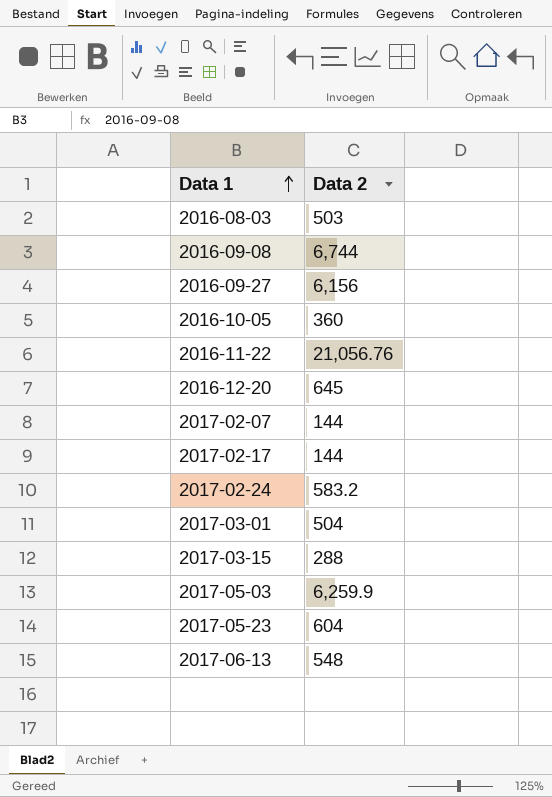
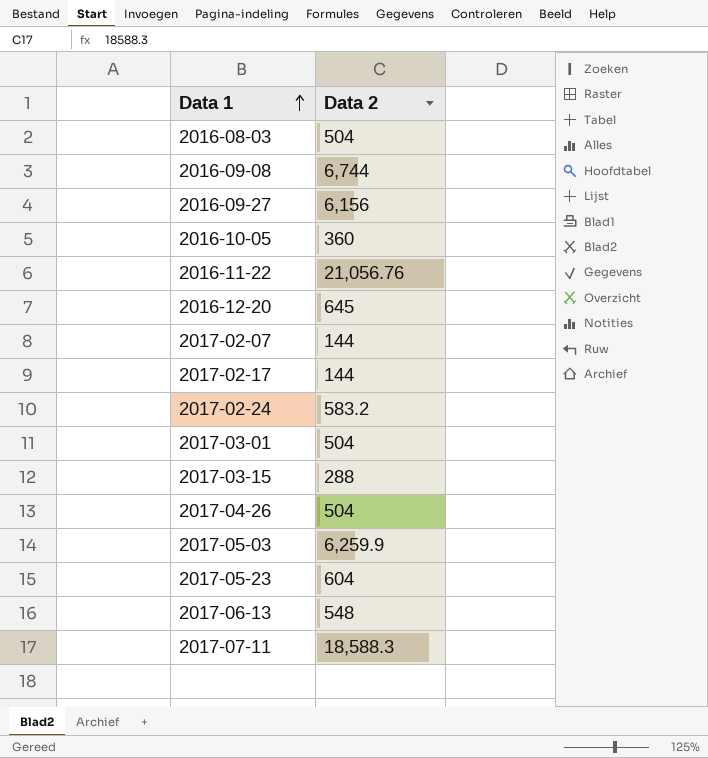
2016-08-03 | Data 2: 503 -> 504
row 2017-04-26: none -> 504
row 2017-07-11: none -> 18,588.3

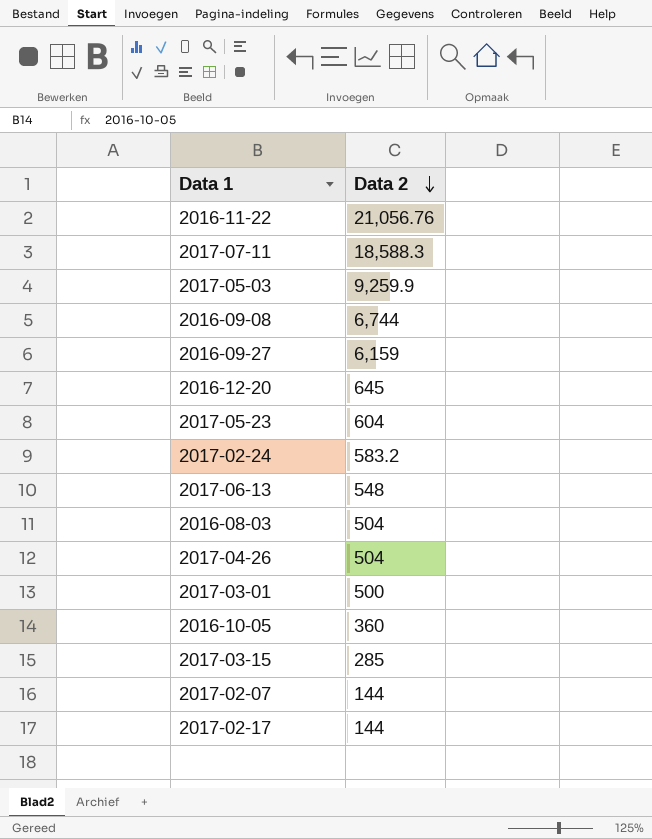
row order: Data 1 ascending -> Data 2 descending
2017-05-03 | Data 2: 6,259.9 -> 9,259.9
2016-09-27 | Data 2: 6,156 -> 6,159
2017-03-01 | Data 2: 504 -> 500
2017-03-15 | Data 2: 288 -> 285

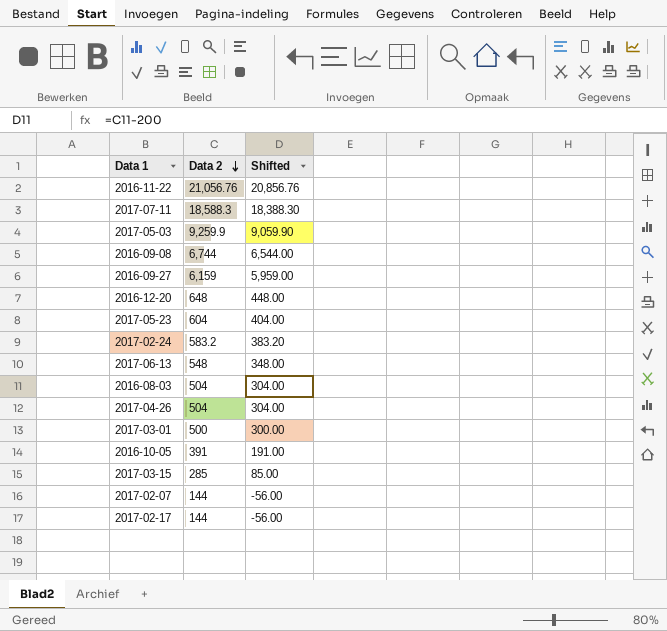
column Shifted | formula: none -> [Data 2] - 200
2016-12-20 | Data 2: 645 -> 648
2016-10-05 | Data 2: 360 -> 391

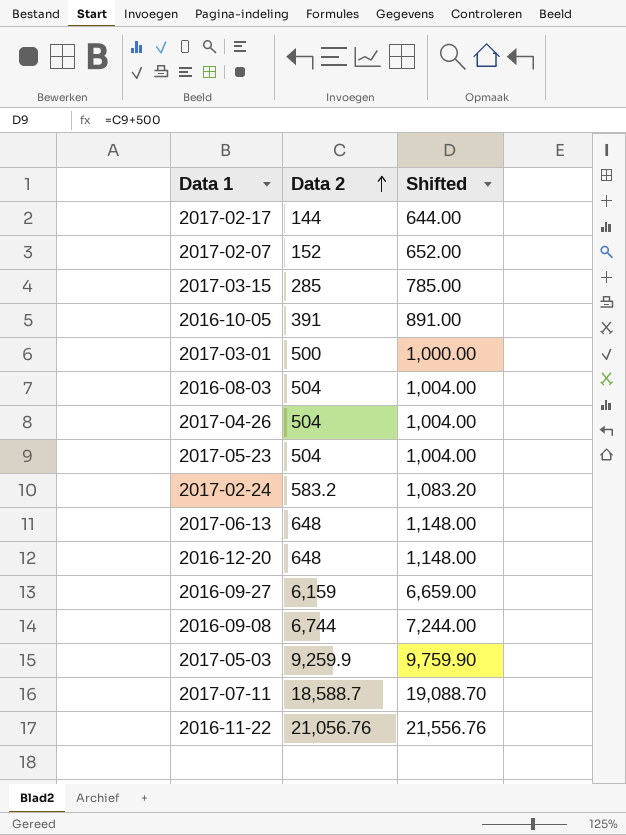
row order: Data 2 descending -> Data 2 ascending
column Shifted | formula: [Data 2] - 200 -> [Data 2] + 500
2017-02-07 | Data 2: 144 -> 152
2017-05-23 | Data 2: 604 -> 504
2017-06-13 | Data 2: 548 -> 648
2017-07-11 | Data 2: 18,588.3 -> 18,588.7

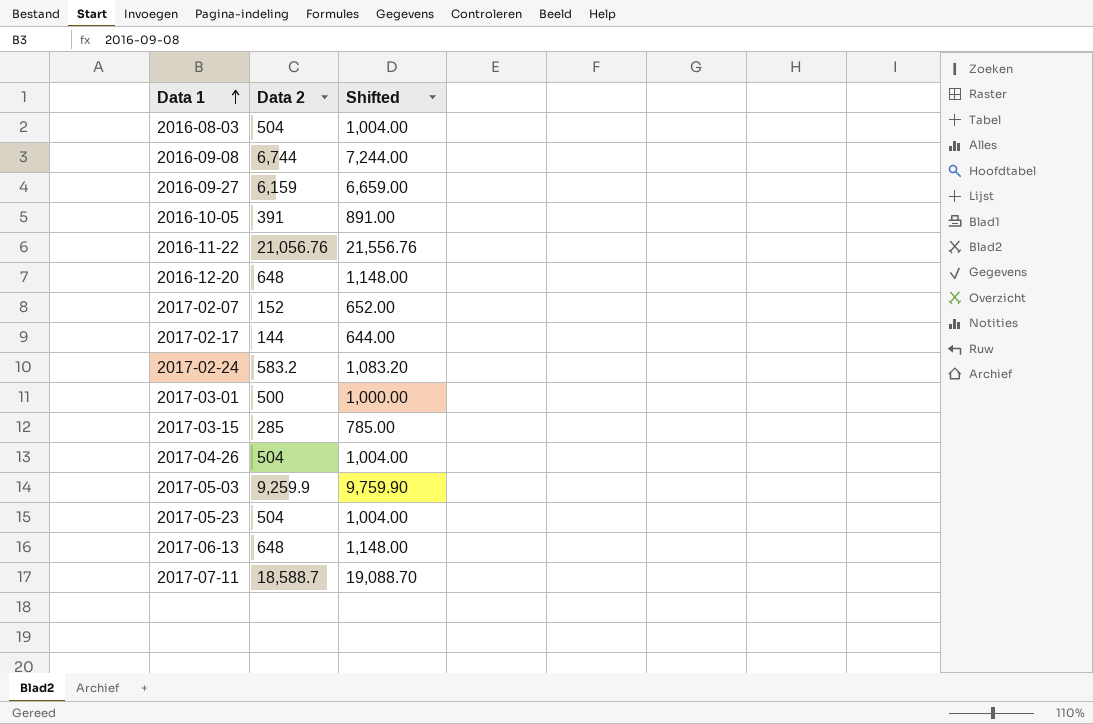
row order: Data 2 ascending -> Data 1 ascending

